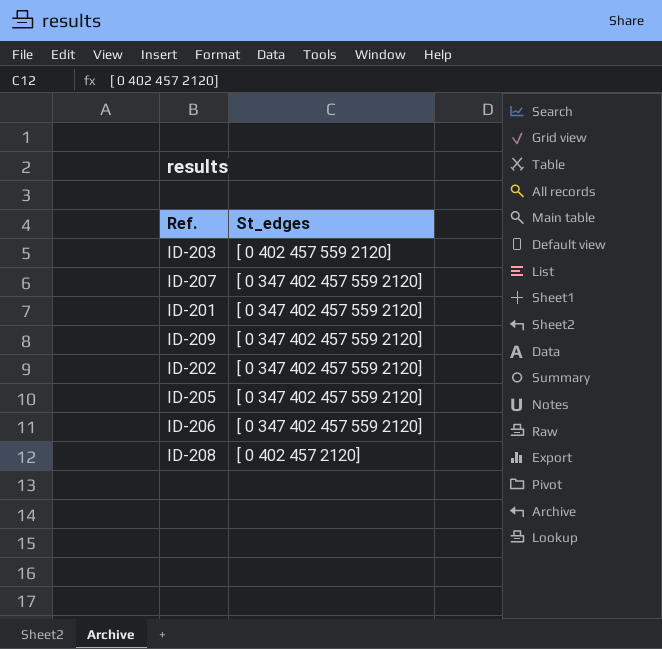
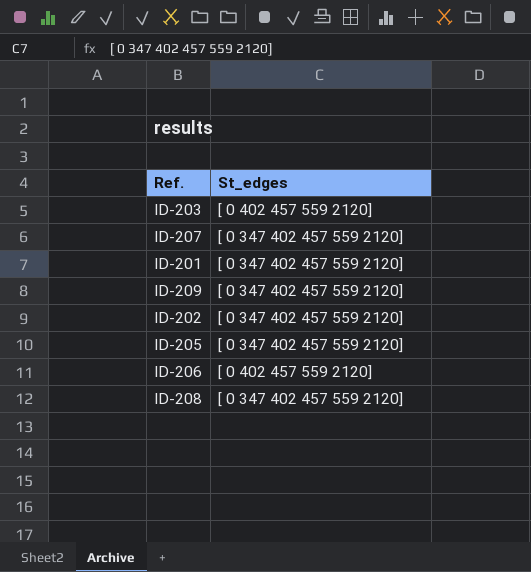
ID-206 | St_edges: [ 0 347 402 457 559 2120] -> [ 0 402 457 559 2120]
ID-208 | St_edges: [ 0 402 457 2120] -> [ 0 347 402 457 559 2120]

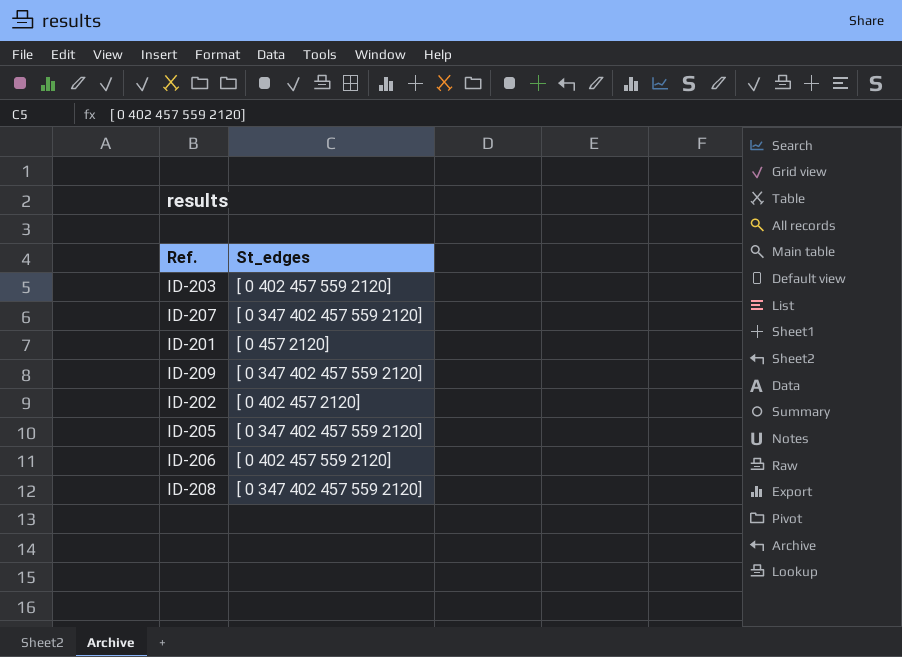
ID-201 | St_edges: [ 0 347 402 457 559 2120] -> [ 0 457 2120]
ID-202 | St_edges: [ 0 347 402 457 559 2120] -> [ 0 402 457 2120]

